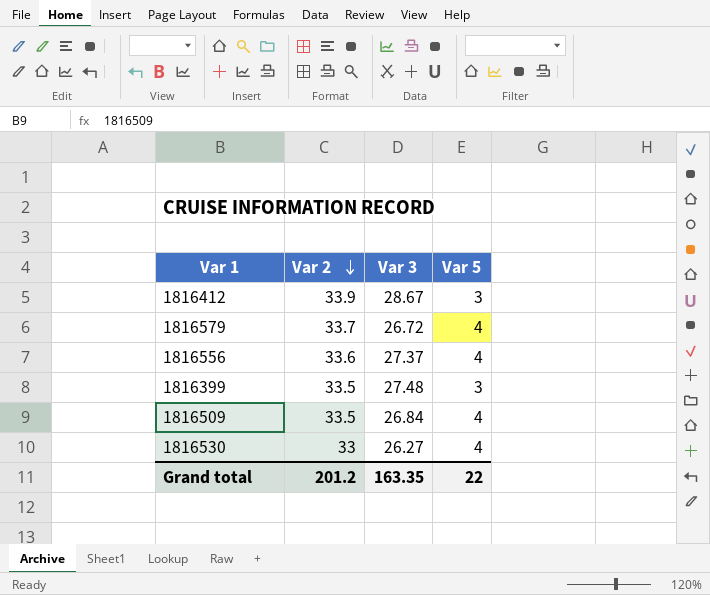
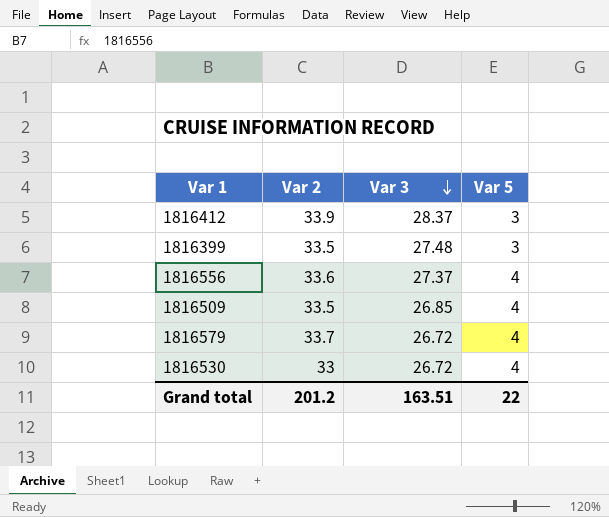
row order: Var 2 descending -> Var 3 descending
1816412 | Var 3: 28.67 -> 28.37
1816509 | Var 3: 26.84 -> 26.85
1816530 | Var 3: 26.27 -> 26.72
Grand total | Var 3: 163.35 -> 163.51

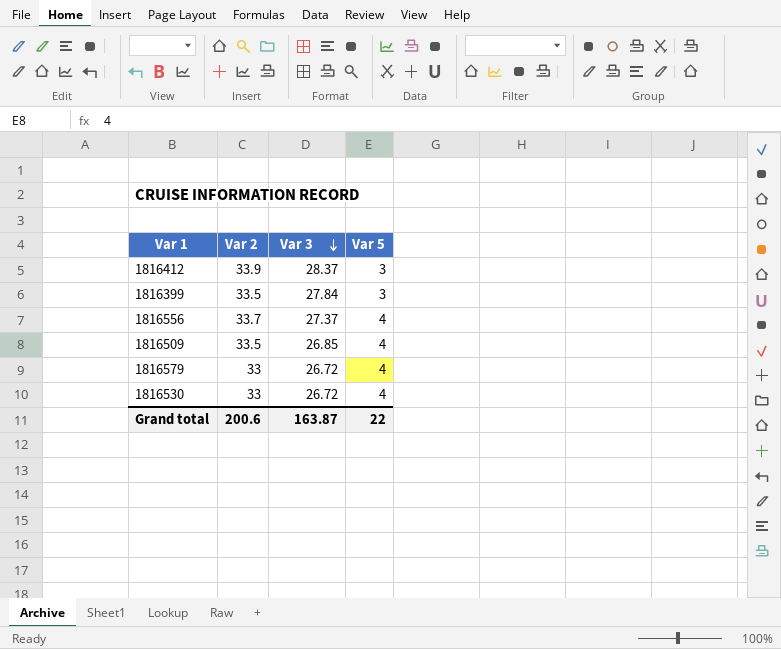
1816399 | Var 3: 27.48 -> 27.84
1816556 | Var 2: 33.6 -> 33.7
1816579 | Var 2: 33.7 -> 33
Grand total | Var 2: 201.2 -> 200.6
Grand total | Var 3: 163.51 -> 163.87

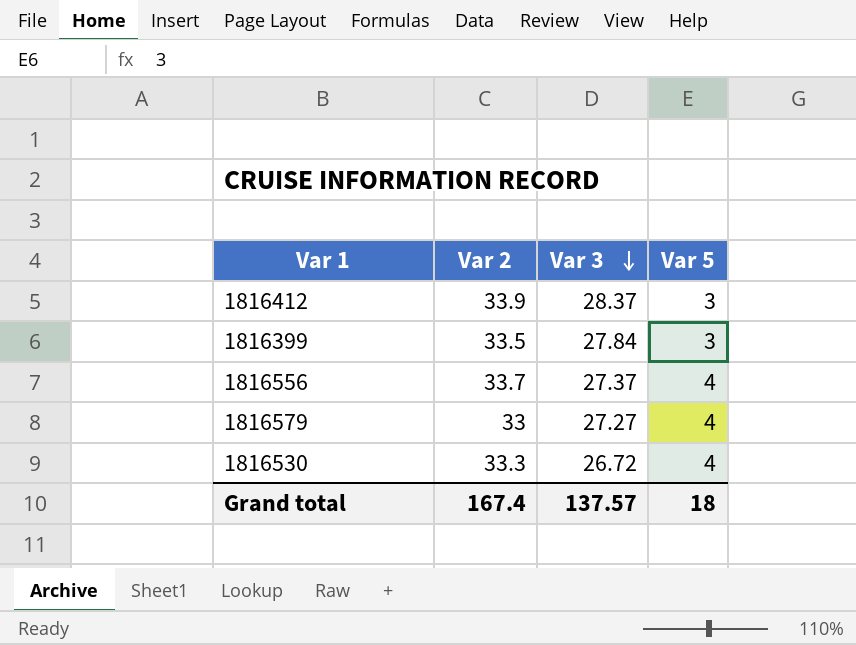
row 1816509: 33.5 | 26.85 | 4 -> none
1816579 | Var 3: 26.72 -> 27.27
1816530 | Var 2: 33 -> 33.3
Grand total | Var 2: 200.6 -> 167.4
Grand total | Var 3: 163.87 -> 137.57
Grand total | Var 5: 22 -> 18

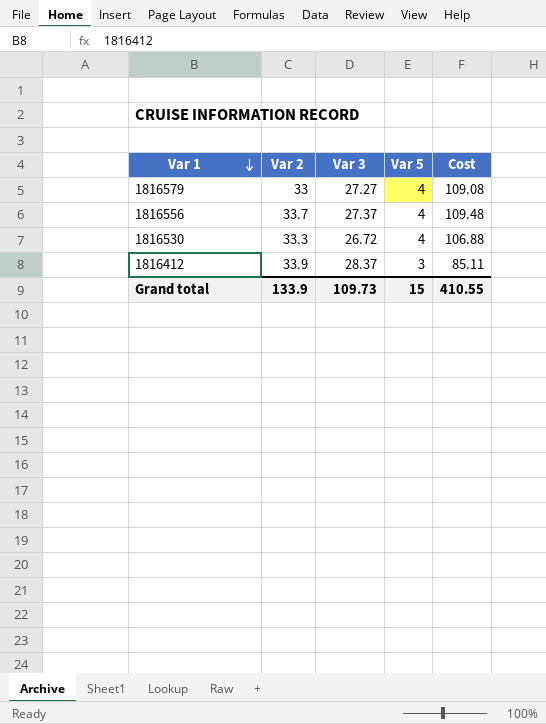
row order: Var 3 descending -> Var 1 descending
column Cost | formula: none -> [Var 3] * [Var 5]
row 1816399: 33.5 | 27.84 | 3 -> none
Grand total | Var 2: 167.4 -> 133.9
Grand total | Var 3: 137.57 -> 109.73
Grand total | Var 5: 18 -> 15

